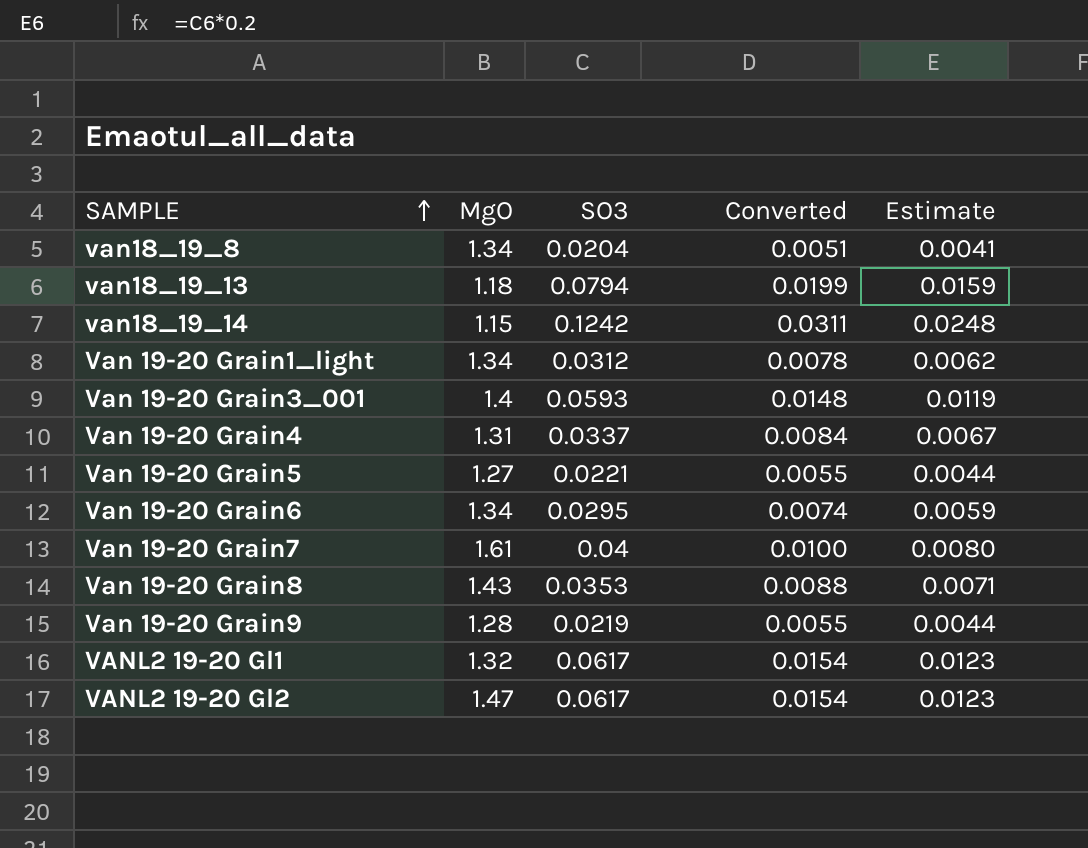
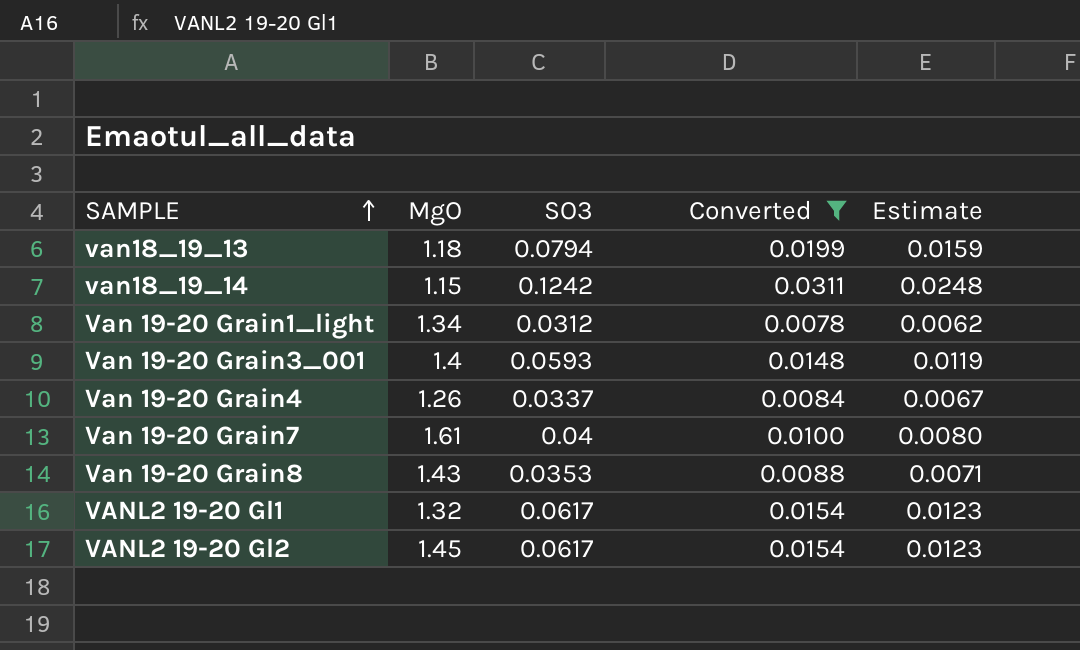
filter: none -> Converted >= 0.0078
Van 19-20 Grain4 | MgO: 1.31 -> 1.26
VANL2 19-20 Gl2 | MgO: 1.47 -> 1.45

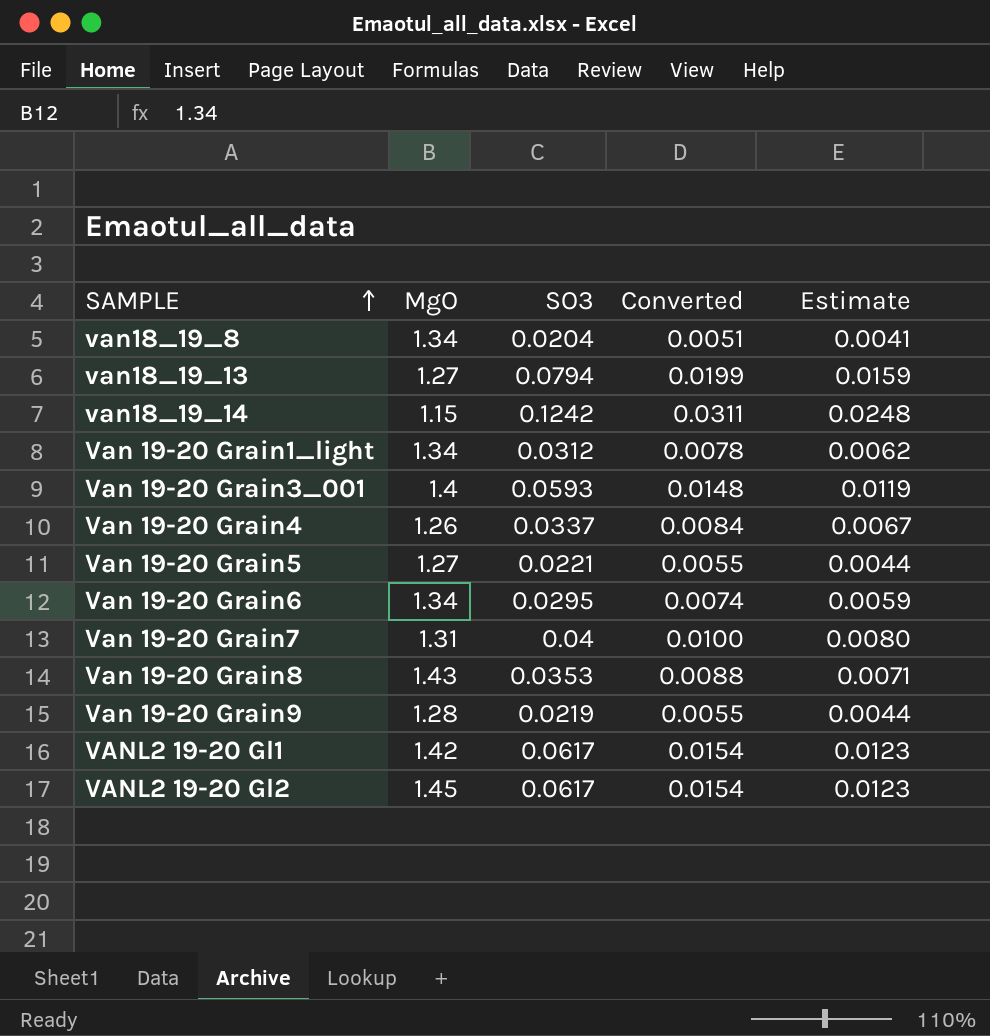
filter: Converted >= 0.0078 -> none
van18_19_13 | MgO: 1.18 -> 1.27
Van 19-20 Grain7 | MgO: 1.61 -> 1.31
VANL2 19-20 Gl1 | MgO: 1.32 -> 1.42

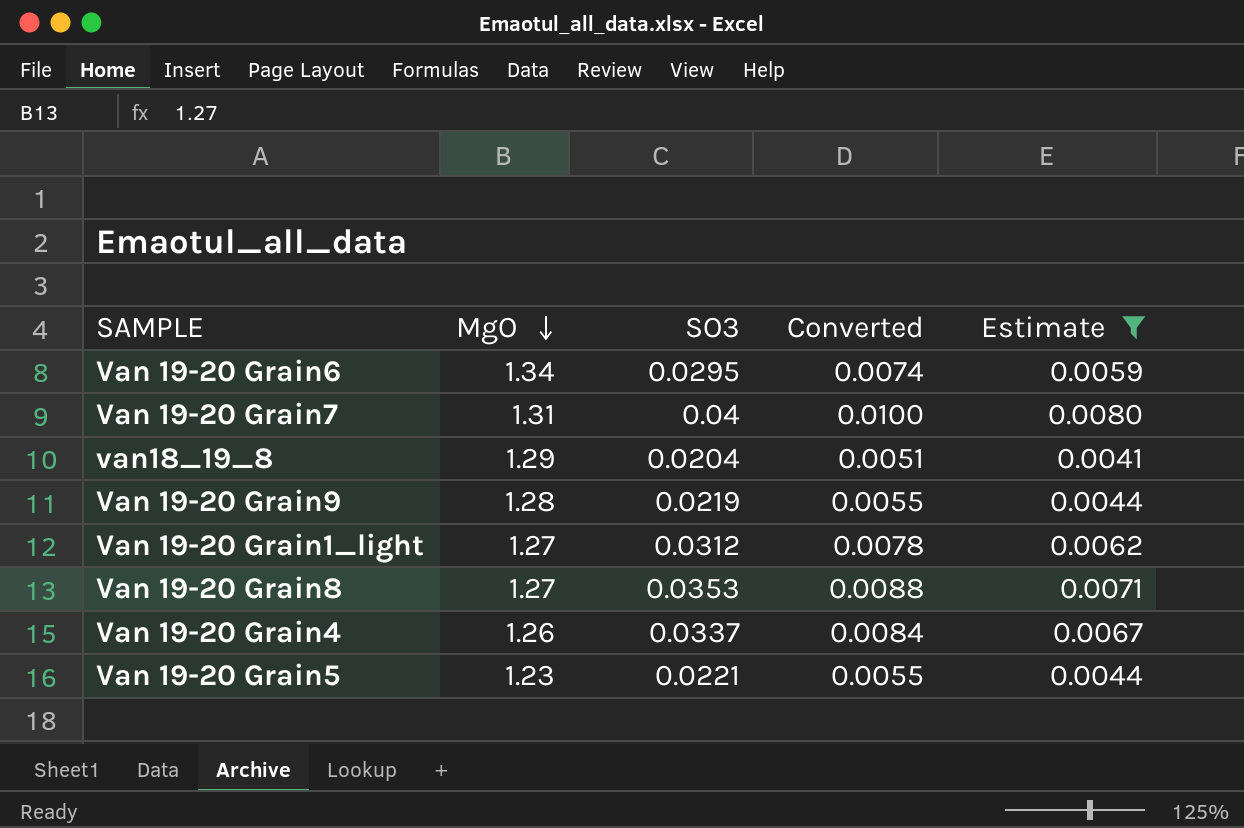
filter: none -> Estimate <= 0.0080
row order: SAMPLE ascending -> MgO descending
van18_19_8 | MgO: 1.34 -> 1.29
Van 19-20 Grain1_light | MgO: 1.34 -> 1.27
Van 19-20 Grain8 | MgO: 1.43 -> 1.27
Van 19-20 Grain5 | MgO: 1.27 -> 1.23

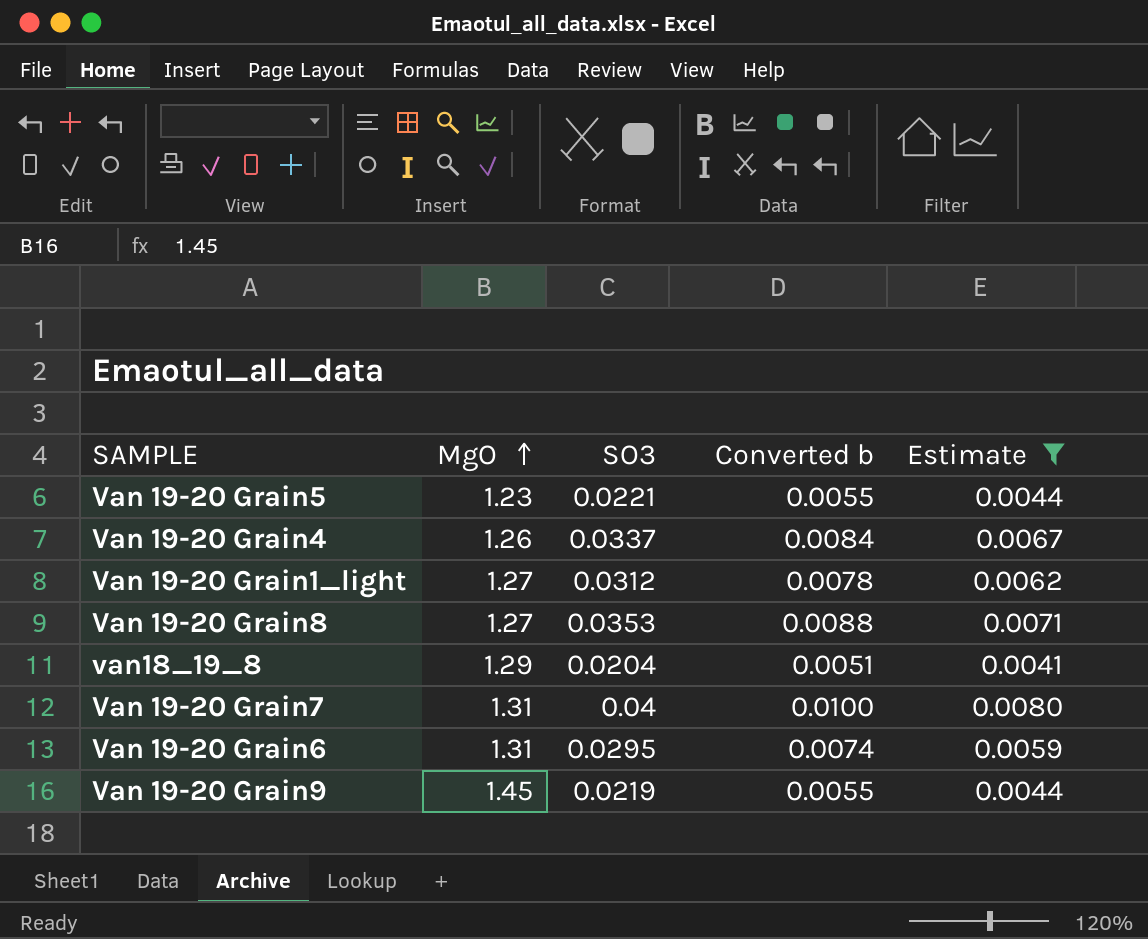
row order: MgO descending -> MgO ascending
column name: Converted -> Converted b
Van 19-20 Grain6 | MgO: 1.34 -> 1.31
Van 19-20 Grain9 | MgO: 1.28 -> 1.45

